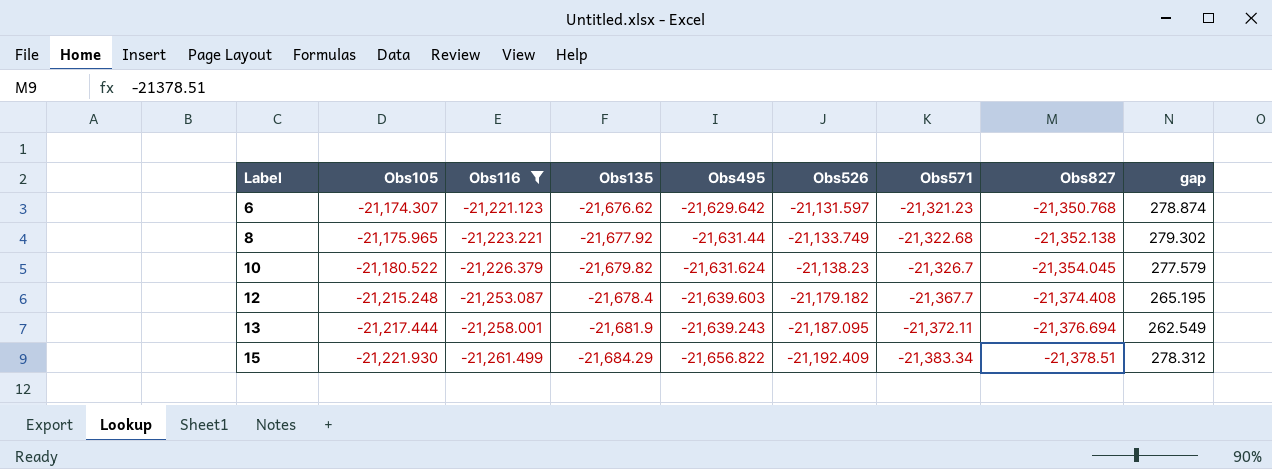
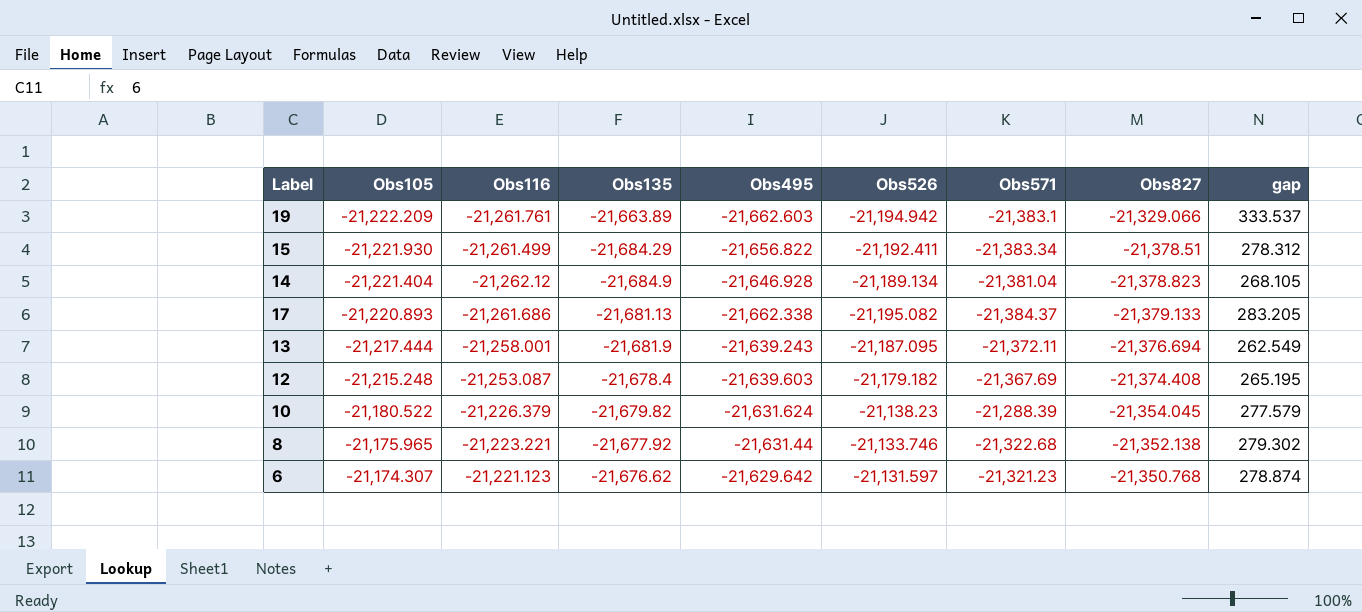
filter: Obs116 >= -21,261.499 -> none
row order: Label ascending -> Obs105 ascending
15 | Obs526: -21,192.409 -> -21,192.411
12 | Obs571: -21,367.7 -> -21,367.69
10 | Obs571: -21,326.7 -> -21,288.39
8 | Obs526: -21,133.749 -> -21,133.746

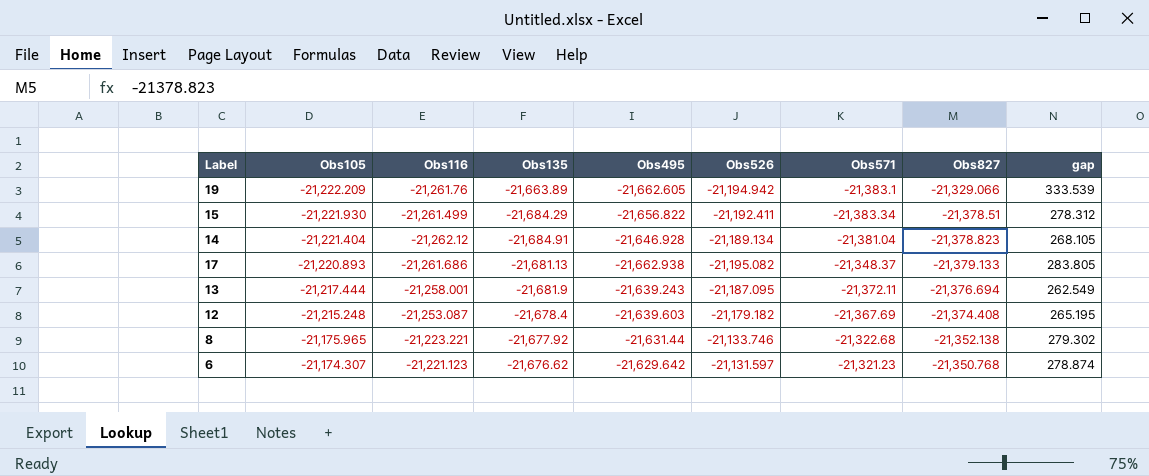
row 10: -21,180.522 | -21,226.379 | -21,679.82 | -21,631.624 | -21,138.23 | -21,288.39 | -21,354.045 | 277.579 -> none
19 | Obs116: -21,261.761 -> -21,261.76
19 | Obs495: -21,662.603 -> -21,662.605
19 | gap: 333.537 -> 333.539
14 | Obs135: -21,684.9 -> -21,684.91
17 | Obs495: -21,662.338 -> -21,662.938
17 | Obs571: -21,384.37 -> -21,348.37
17 | gap: 283.205 -> 283.805

